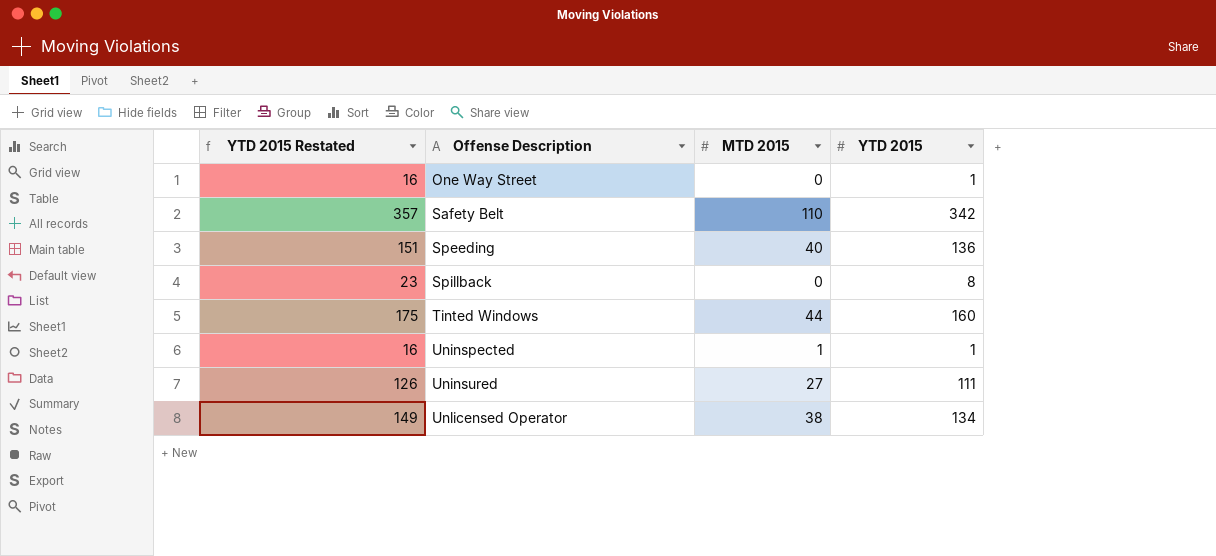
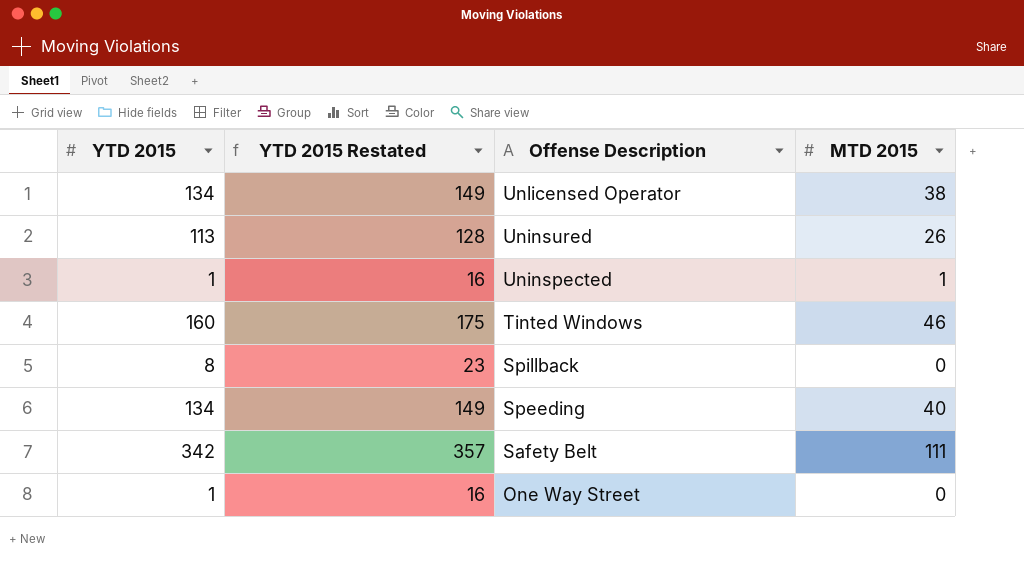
row order: Offense Description ascending -> Offense Description descending
column YTD 2015 | position: 4 -> 1
Uninsured | YTD 2015: 111 -> 113
Uninsured | YTD 2015 Restated: 126 -> 128
Uninsured | MTD 2015: 27 -> 26
Tinted Windows | MTD 2015: 44 -> 46
Speeding | YTD 2015: 136 -> 134
Speeding | YTD 2015 Restated: 151 -> 149
Safety Belt | MTD 2015: 110 -> 111

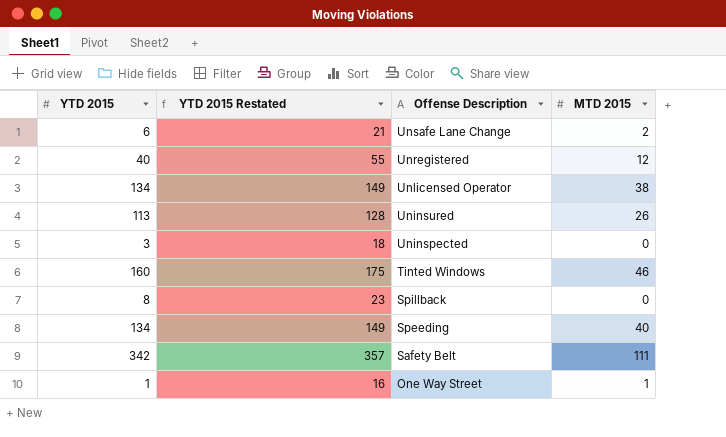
row Unsafe Lane Change: none -> 6 | 21 | 2
row Unregistered: none -> 40 | 55 | 12
Uninspected | YTD 2015: 1 -> 3
Uninspected | YTD 2015 Restated: 16 -> 18
Uninspected | MTD 2015: 1 -> 0
One Way Street | MTD 2015: 0 -> 1

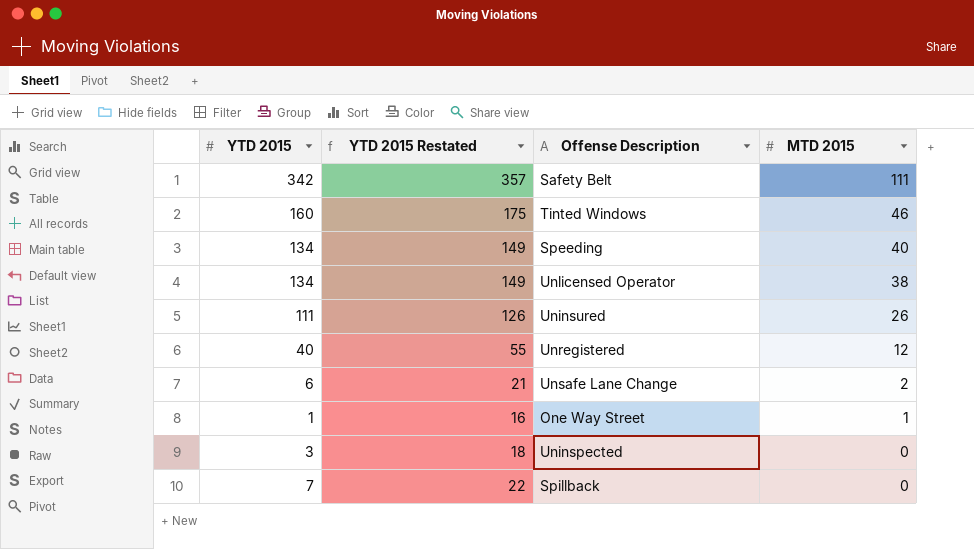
row order: Offense Description descending -> MTD 2015 descending
Uninsured | YTD 2015: 113 -> 111
Uninsured | YTD 2015 Restated: 128 -> 126
Spillback | YTD 2015: 8 -> 7
Spillback | YTD 2015 Restated: 23 -> 22

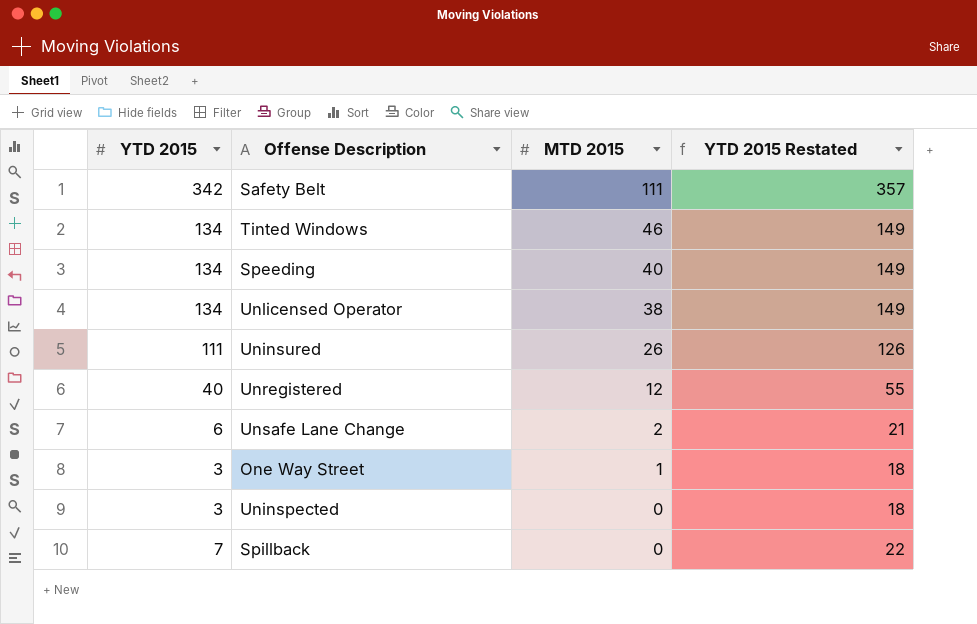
column YTD 2015 Restated | position: 2 -> 4
Tinted Windows | YTD 2015: 160 -> 134
Tinted Windows | YTD 2015 Restated: 175 -> 149
One Way Street | YTD 2015: 1 -> 3
One Way Street | YTD 2015 Restated: 16 -> 18

